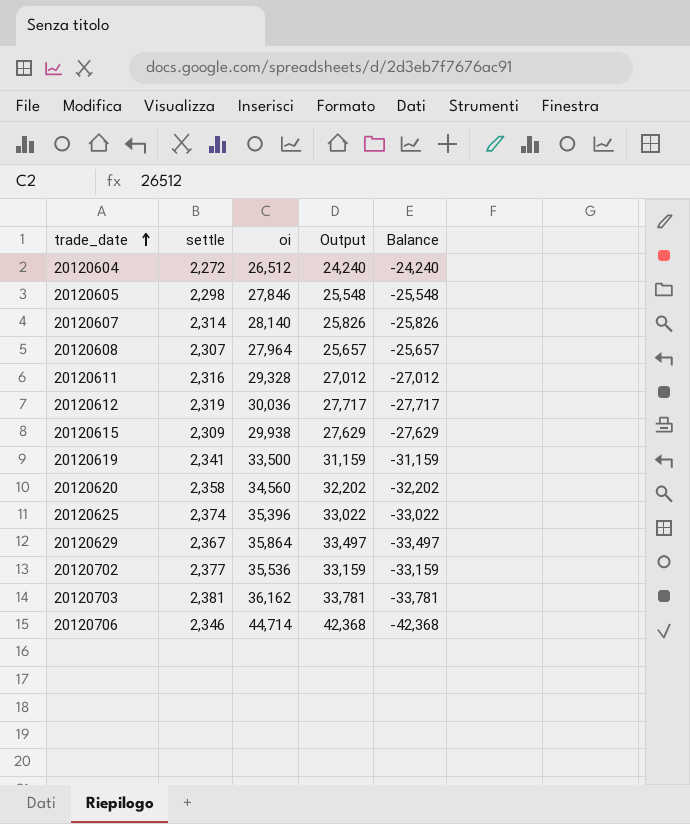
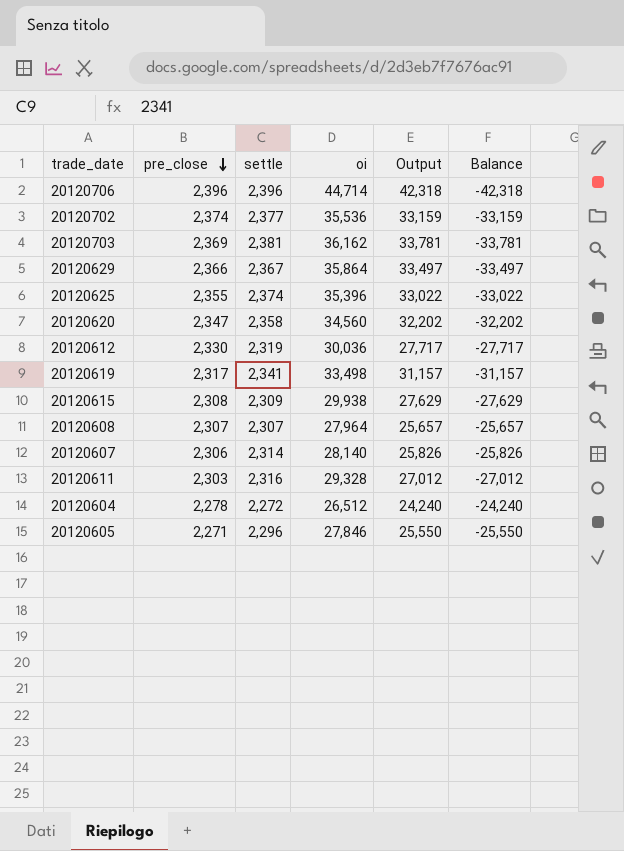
row order: trade_date ascending -> pre_close descending
column pre_close | position: none -> 2
20120706 | settle: 2,346 -> 2,396
20120706 | Output: 42,368 -> 42,318
20120706 | Balance: -42,368 -> -42,318
20120619 | oi: 33,500 -> 33,498
20120619 | Output: 31,159 -> 31,157
20120619 | Balance: -31,159 -> -31,157
20120605 | settle: 2,298 -> 2,296
20120605 | Output: 25,548 -> 25,550
20120605 | Balance: -25,548 -> -25,550

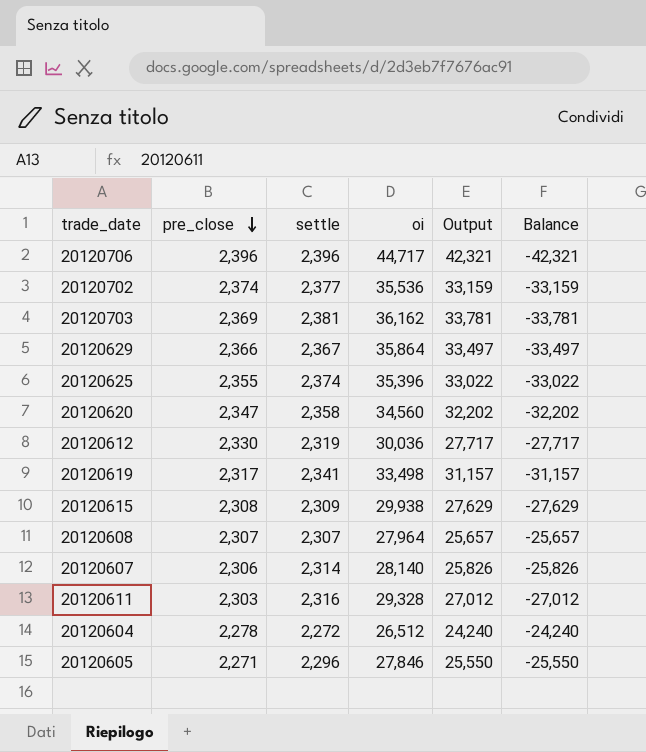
20120706 | oi: 44,714 -> 44,717
20120706 | Output: 42,318 -> 42,321
20120706 | Balance: -42,318 -> -42,321

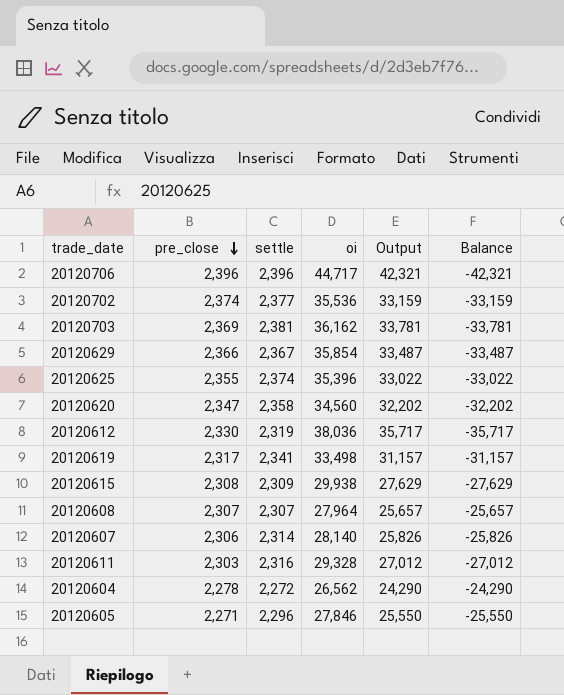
20120629 | oi: 35,864 -> 35,854
20120629 | Output: 33,497 -> 33,487
20120629 | Balance: -33,497 -> -33,487
20120612 | oi: 30,036 -> 38,036
20120612 | Output: 27,717 -> 35,717
20120612 | Balance: -27,717 -> -35,717
20120604 | oi: 26,512 -> 26,562
20120604 | Output: 24,240 -> 24,290
20120604 | Balance: -24,240 -> -24,290

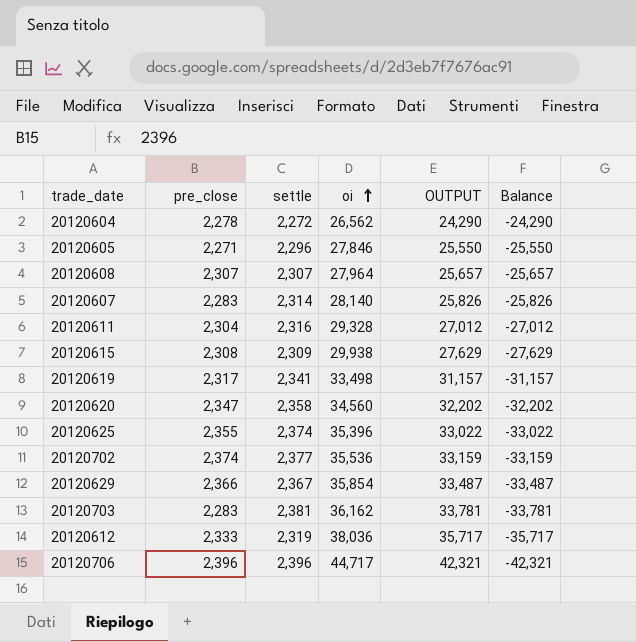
row order: pre_close descending -> oi ascending
column name: Output -> OUTPUT
20120607 | pre_close: 2,306 -> 2,283
20120611 | pre_close: 2,303 -> 2,304
20120703 | pre_close: 2,369 -> 2,283
20120612 | pre_close: 2,330 -> 2,333

